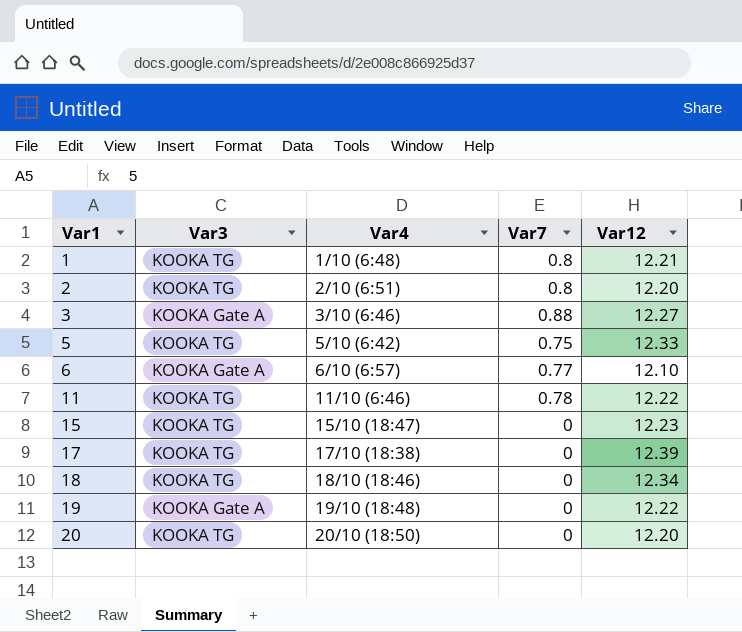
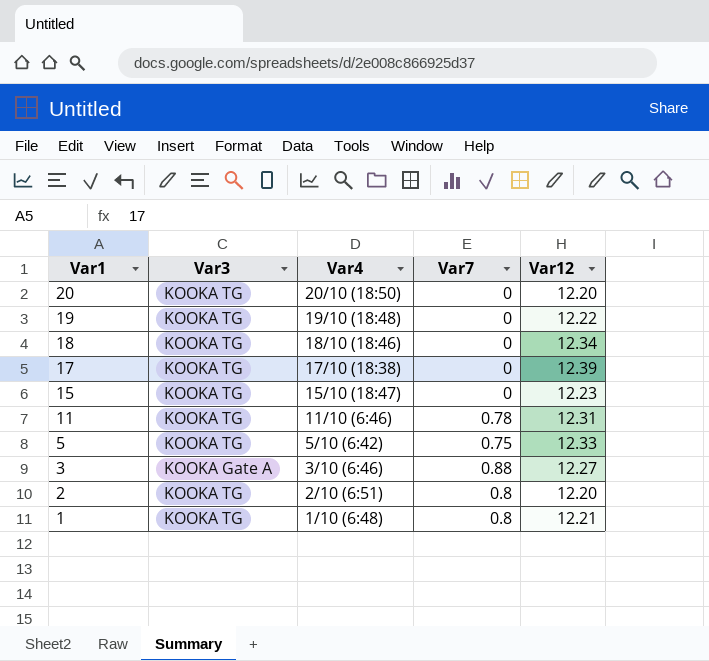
row order: Var1 ascending -> Var1 descending
row 6: KOOKA Gate A | 6/10 (6:57) | 0.77 | 12.10 -> none
19 | Var3: KOOKA Gate A -> KOOKA TG
11 | Var12: 12.22 -> 12.31

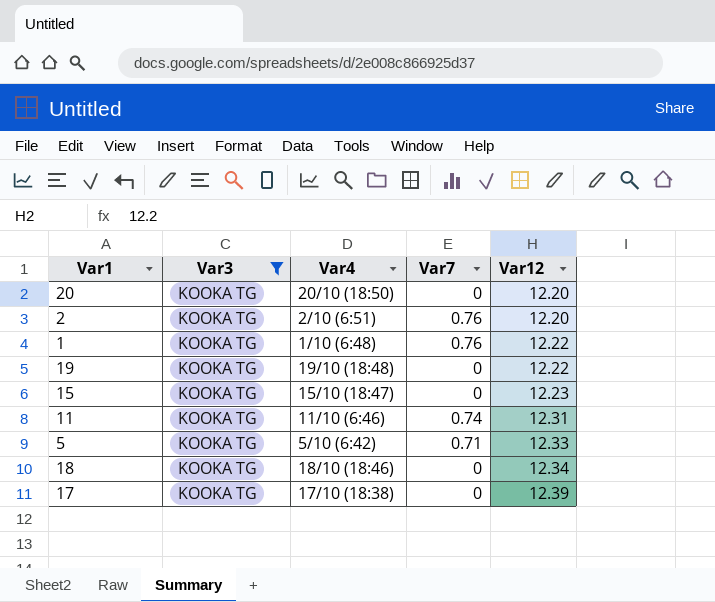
filter: none -> Var3 = KOOKA TG
row order: Var1 descending -> Var12 ascending
2 | Var7: 0.8 -> 0.76
1 | Var7: 0.8 -> 0.76
1 | Var12: 12.21 -> 12.22
11 | Var7: 0.78 -> 0.74
5 | Var7: 0.75 -> 0.71

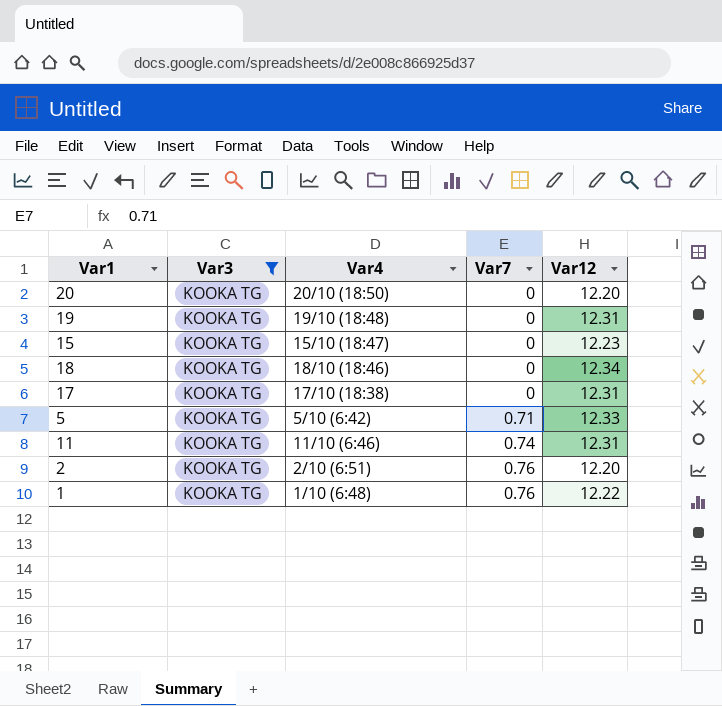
row order: Var12 ascending -> Var7 ascending
19 | Var12: 12.22 -> 12.31
17 | Var12: 12.39 -> 12.31

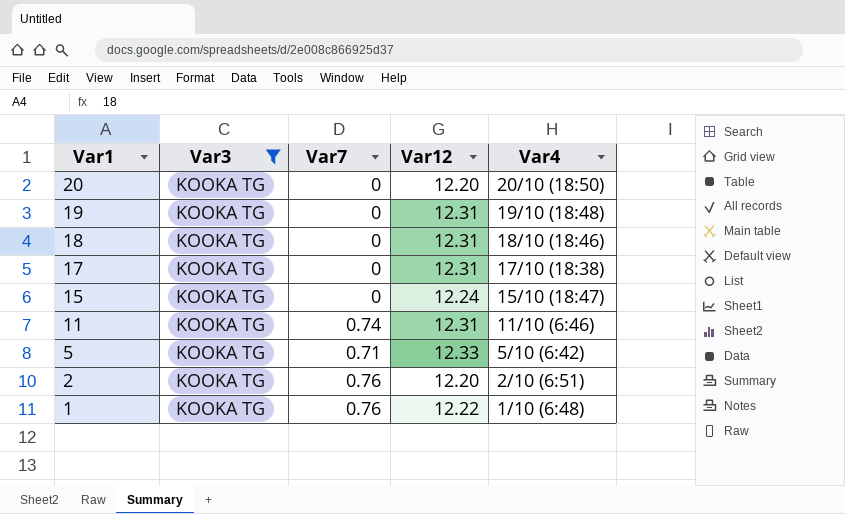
row order: Var7 ascending -> Var1 descending
column Var4 | position: 3 -> 5
18 | Var12: 12.34 -> 12.31
15 | Var12: 12.23 -> 12.24

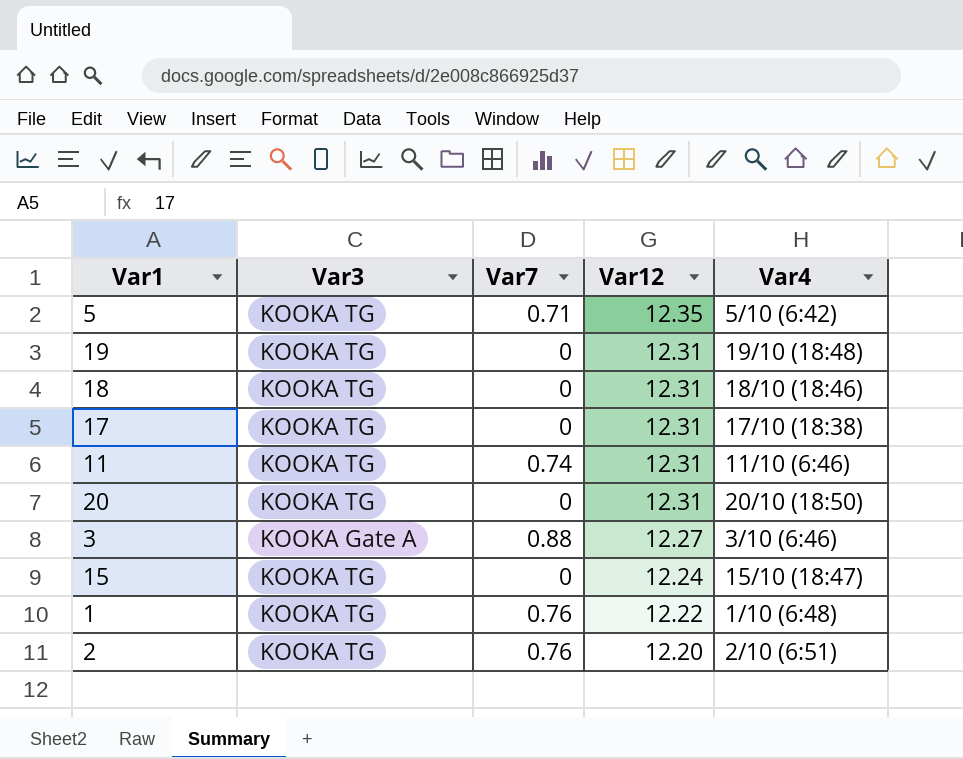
filter: Var3 = KOOKA TG -> none
row order: Var1 descending -> Var12 descending
5 | Var12: 12.33 -> 12.35
20 | Var12: 12.20 -> 12.31

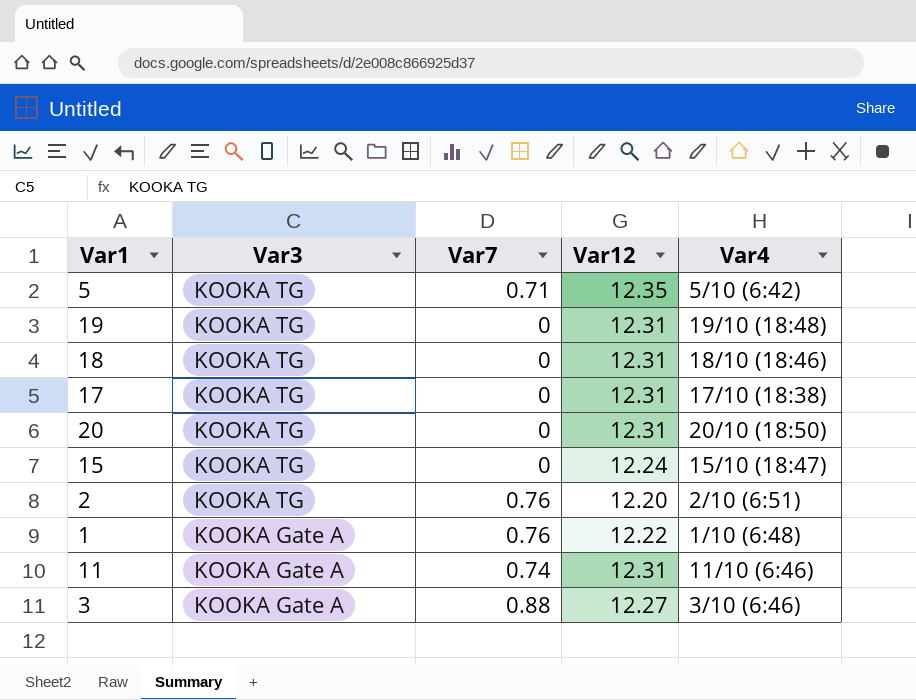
row order: Var12 descending -> Var3 descending
1 | Var3: KOOKA TG -> KOOKA Gate A
11 | Var3: KOOKA TG -> KOOKA Gate A

